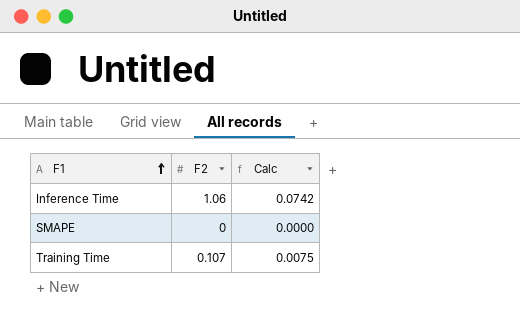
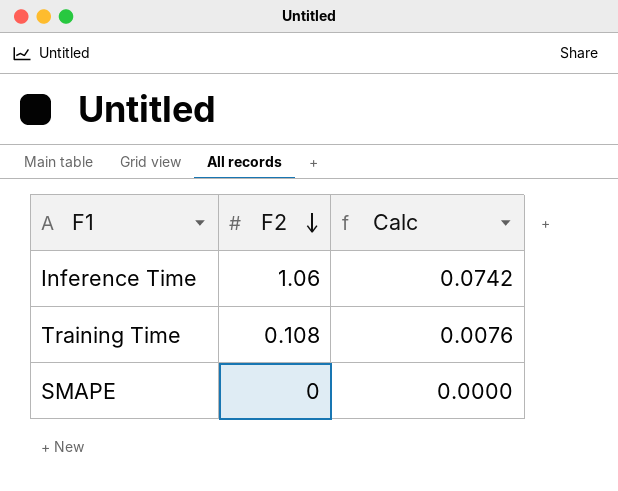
row order: F1 ascending -> F2 descending
Training Time | F2: 0.107 -> 0.108
Training Time | Calc: 0.0075 -> 0.0076

